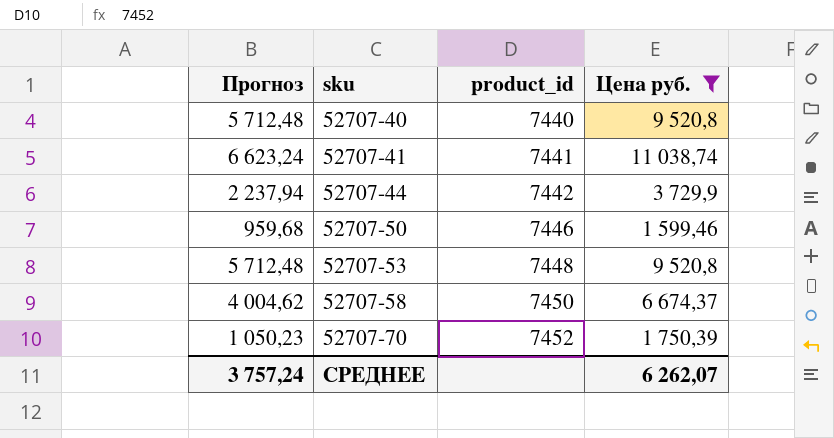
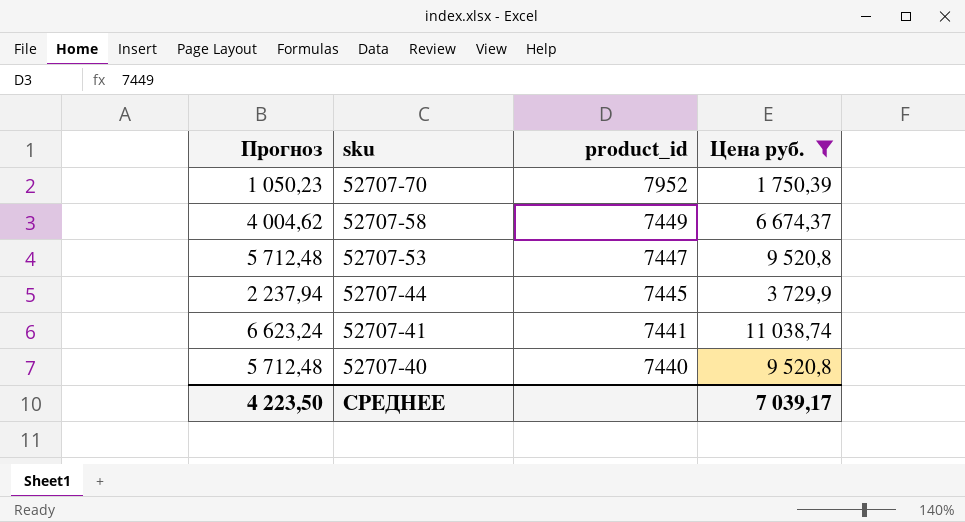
row order: sku ascending -> sku descending
row 52707-50: 959,68 | 7446 | 1 599,46 -> none
52707-70 | product_id: 7452 -> 7952
52707-58 | product_id: 7450 -> 7449
52707-53 | product_id: 7448 -> 7447
52707-44 | product_id: 7442 -> 7445
СРЕДНЕЕ | Прогноз: 3 757,24 -> 4 223,50
СРЕДНЕЕ | Цена руб.: 6 262,07 -> 7 039,17

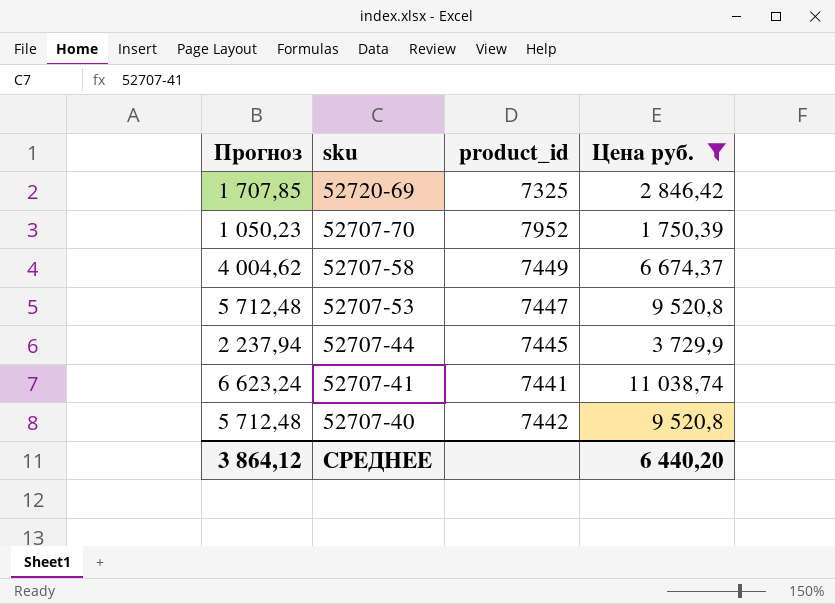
row 52720-69: none -> 1 707,85 | 7325 | 2 846,42
52707-40 | product_id: 7440 -> 7442
СРЕДНЕЕ | Прогноз: 4 223,50 -> 3 864,12
СРЕДНЕЕ | Цена руб.: 7 039,17 -> 6 440,20

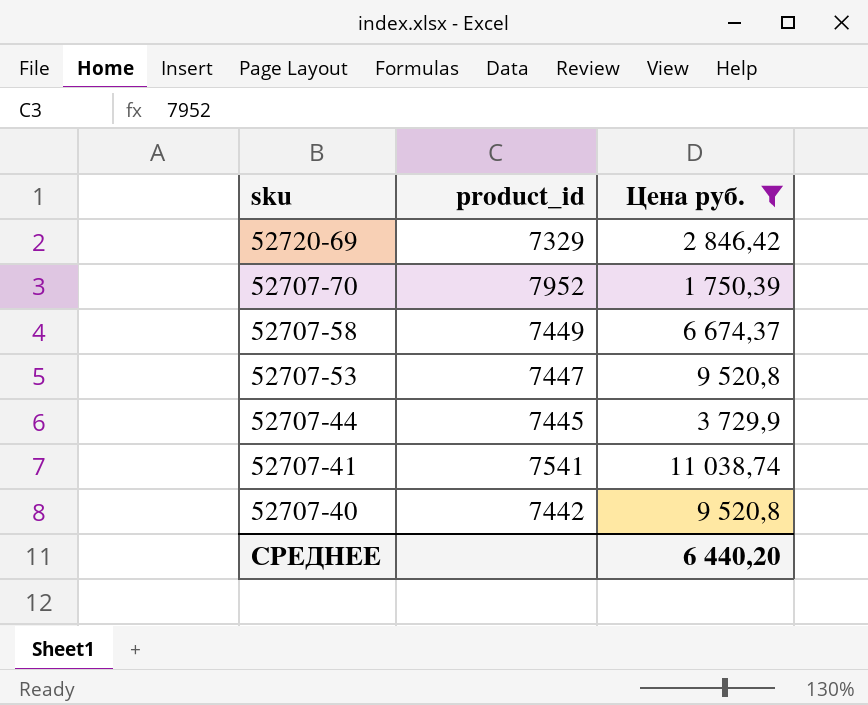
column Прогноз | formula: [Цена руб.] * 0,6 -> none
52720-69 | product_id: 7325 -> 7329
52707-41 | product_id: 7441 -> 7541

